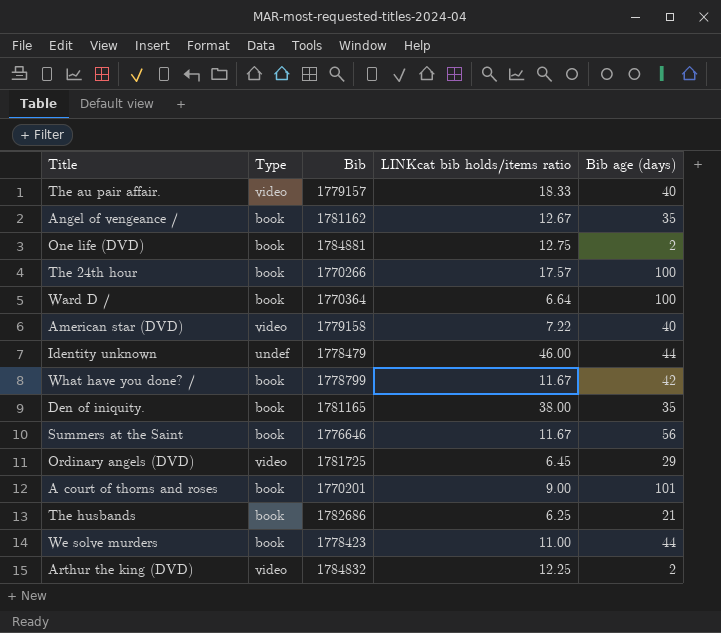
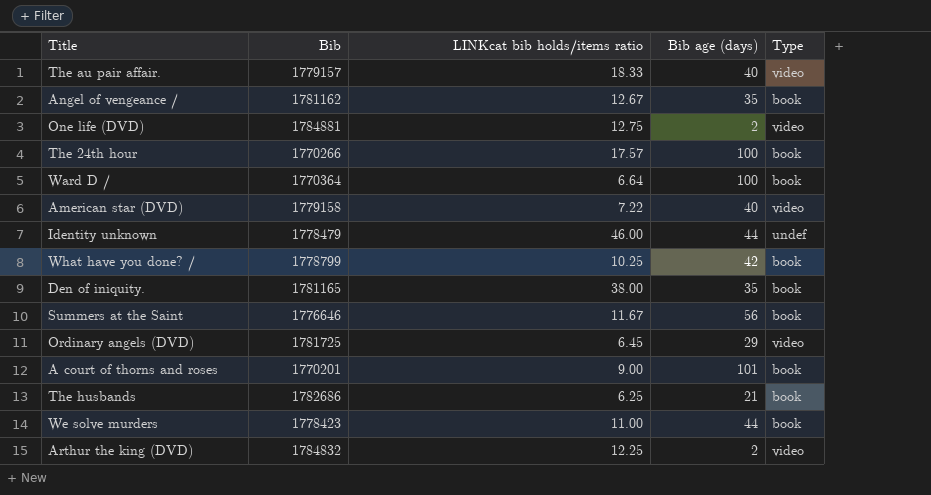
column Type | position: 2 -> 5
One life (DVD) | Type: book -> video
What have you done? / | LINKcat bib holds/items ratio: 11.67 -> 10.25

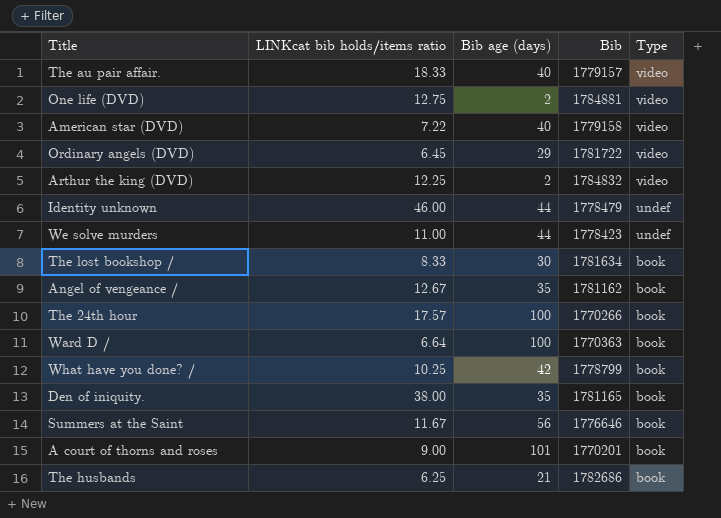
row order: none -> Type descending
column Bib | position: 2 -> 4
Ordinary angels (DVD) | Bib: 1781725 -> 1781722
We solve murders | Type: book -> undef
row The lost bookshop /: none -> 8.33 | 30 | 1781634 | book
Ward D / | Bib: 1770364 -> 1770363

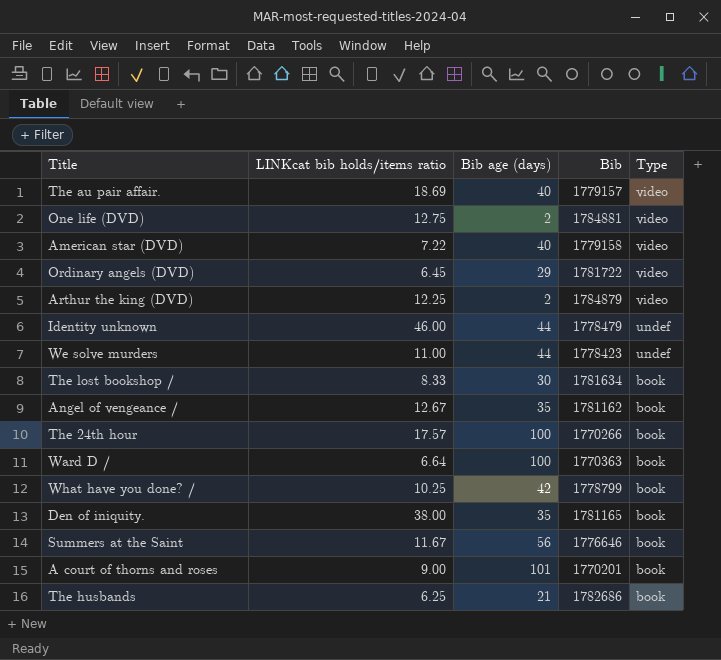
The au pair affair. | LINKcat bib holds/items ratio: 18.33 -> 18.69
Arthur the king (DVD) | Bib: 1784832 -> 1784879

